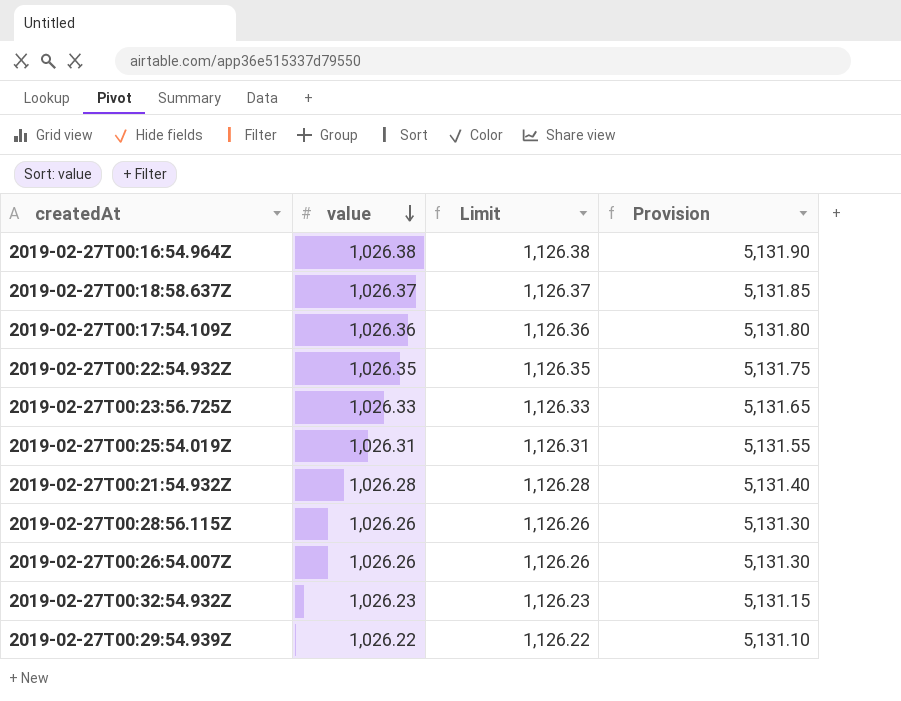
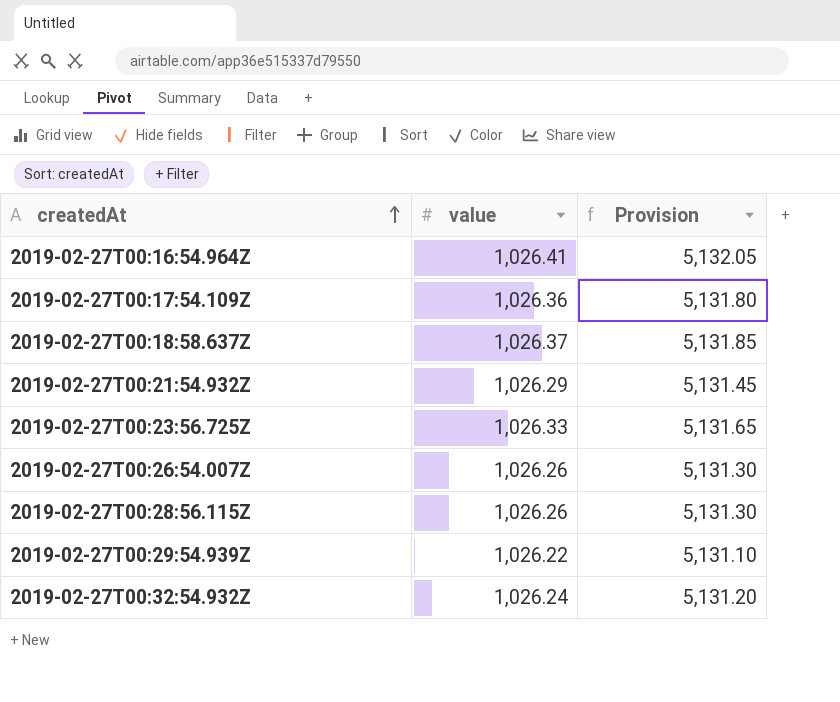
row order: value descending -> createdAt ascending
column Limit | formula: [value] + 100 -> none
row 2019-02-27T00:22:54.932Z: 1,026.35 | 1,126.35 | 5,131.75 -> none
row 2019-02-27T00:25:54.019Z: 1,026.31 | 1,126.31 | 5,131.55 -> none
2019-02-27T00:16:54.964Z | value: 1,026.38 -> 1,026.41
2019-02-27T00:16:54.964Z | Provision: 5,131.90 -> 5,132.05
2019-02-27T00:21:54.932Z | value: 1,026.28 -> 1,026.29
2019-02-27T00:21:54.932Z | Provision: 5,131.40 -> 5,131.45
2019-02-27T00:32:54.932Z | value: 1,026.23 -> 1,026.24
2019-02-27T00:32:54.932Z | Provision: 5,131.15 -> 5,131.20

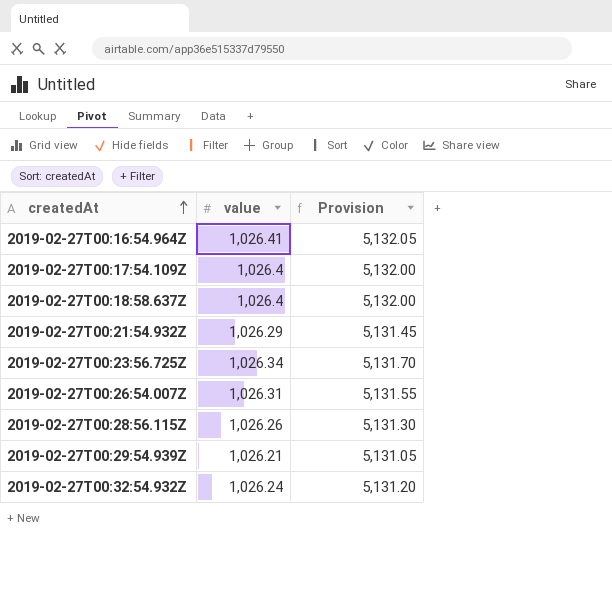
2019-02-27T00:17:54.109Z | value: 1,026.36 -> 1,026.4
2019-02-27T00:17:54.109Z | Provision: 5,131.80 -> 5,132.00
2019-02-27T00:18:58.637Z | value: 1,026.37 -> 1,026.4
2019-02-27T00:18:58.637Z | Provision: 5,131.85 -> 5,132.00
2019-02-27T00:23:56.725Z | value: 1,026.33 -> 1,026.34
2019-02-27T00:23:56.725Z | Provision: 5,131.65 -> 5,131.70
2019-02-27T00:26:54.007Z | value: 1,026.26 -> 1,026.31
2019-02-27T00:26:54.007Z | Provision: 5,131.30 -> 5,131.55
2019-02-27T00:29:54.939Z | value: 1,026.22 -> 1,026.21
2019-02-27T00:29:54.939Z | Provision: 5,131.10 -> 5,131.05

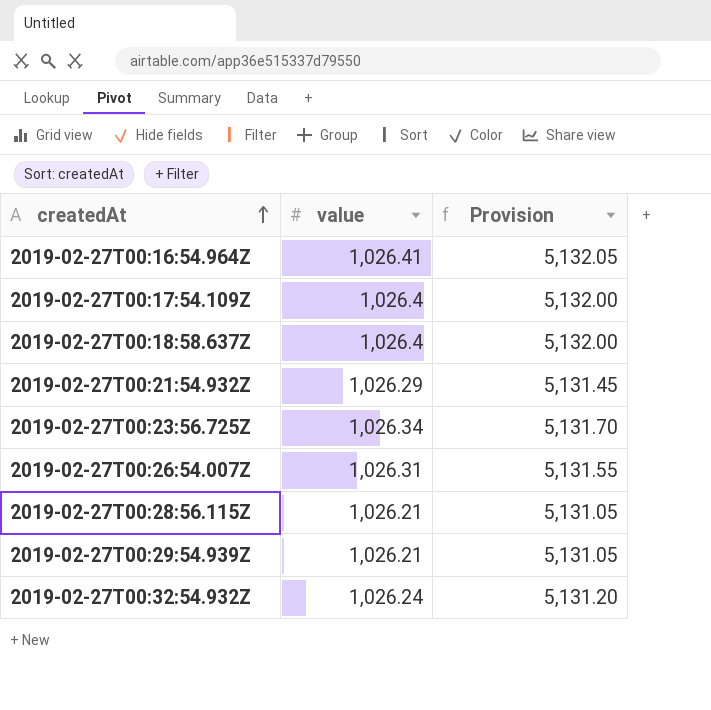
2019-02-27T00:28:56.115Z | value: 1,026.26 -> 1,026.21
2019-02-27T00:28:56.115Z | Provision: 5,131.30 -> 5,131.05

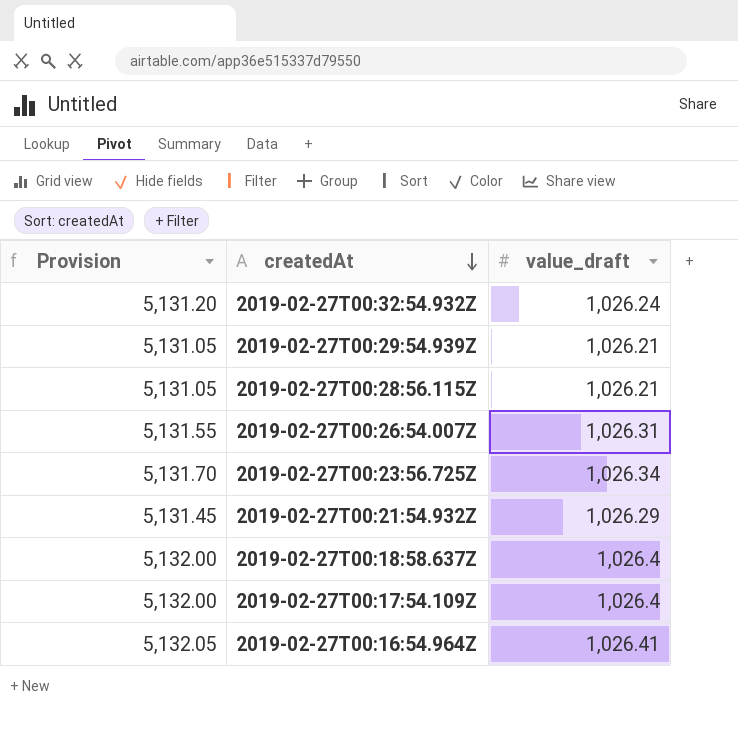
row order: createdAt ascending -> createdAt descending
column Provision | position: 3 -> 1
column name: value -> value_draft

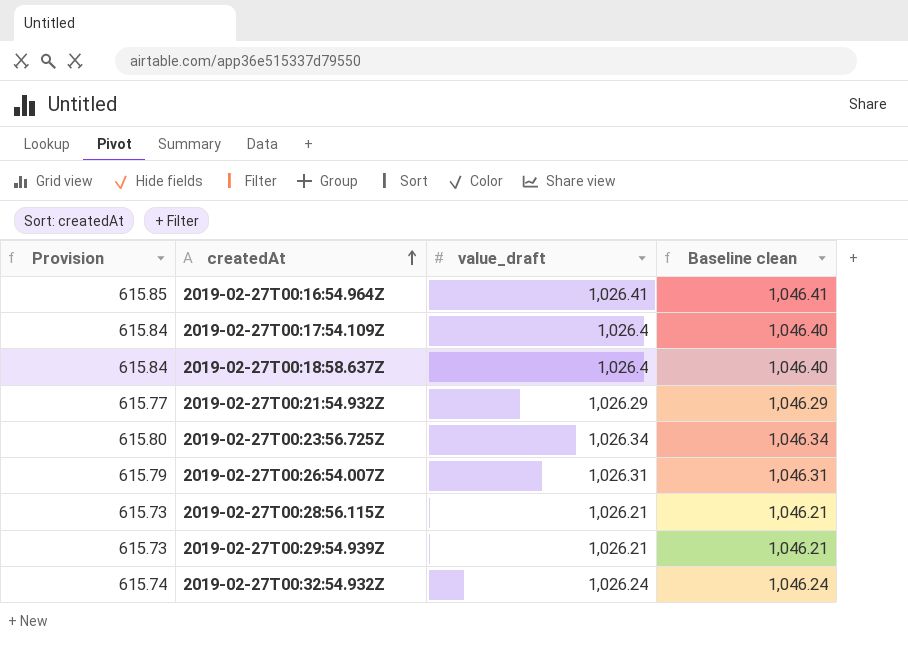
row order: createdAt descending -> createdAt ascending
column Provision | formula: [value_draft] * 5 -> [value_draft] * 0.6
column Baseline clean | formula: none -> [value_draft] + 20

